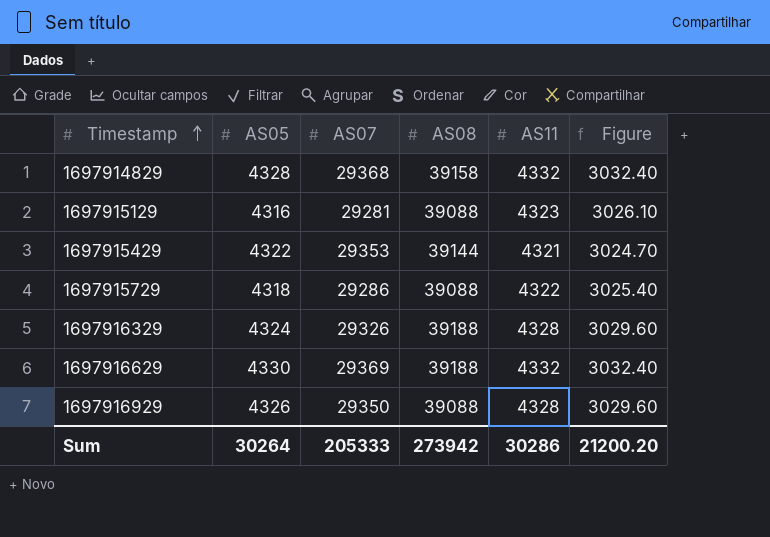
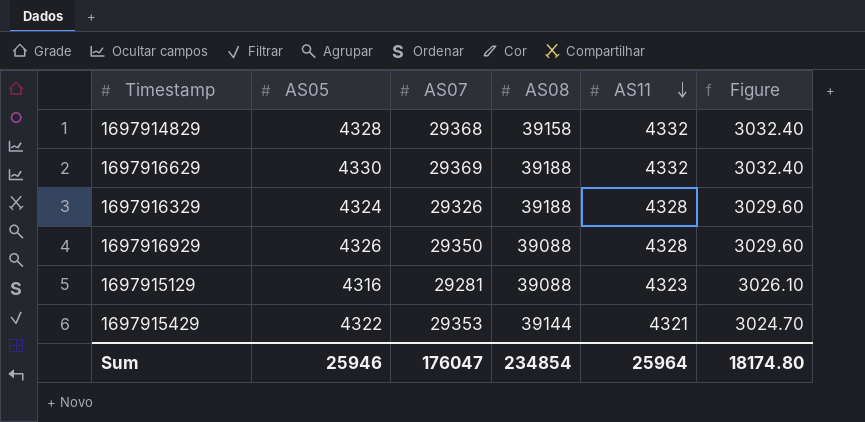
row order: Timestamp ascending -> AS11 descending
row 1697915729: 4318 | 29286 | 39088 | 4322 | 3025.40 -> none
Sum | AS05: 30264 -> 25946
Sum | AS07: 205333 -> 176047
Sum | AS08: 273942 -> 234854
Sum | AS11: 30286 -> 25964
Sum | Figure: 21200.20 -> 18174.80

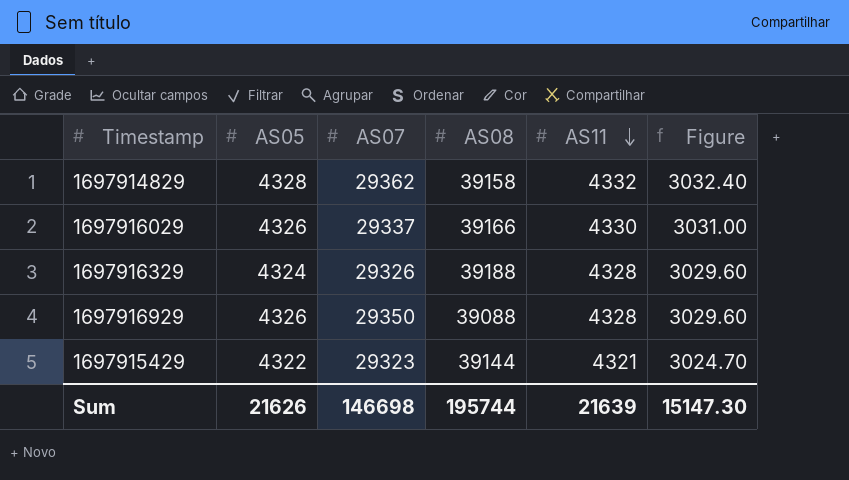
row 1697916629: 4330 | 29369 | 39188 | 4332 | 3032.40 -> none
row 1697915129: 4316 | 29281 | 39088 | 4323 | 3026.10 -> none
1697914829 | AS07: 29368 -> 29362
row 1697916029: none -> 4326 | 29337 | 39166 | 4330 | 3031.00
1697915429 | AS07: 29353 -> 29323
Sum | AS05: 25946 -> 21626
Sum | AS07: 176047 -> 146698
Sum | AS08: 234854 -> 195744
Sum | AS11: 25964 -> 21639
Sum | Figure: 18174.80 -> 15147.30

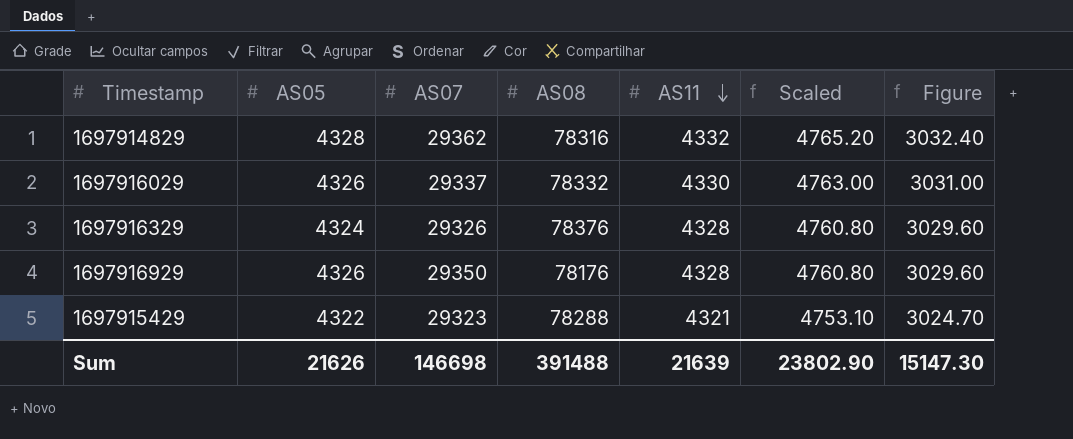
column Scaled | formula: none -> [AS11] * 1.1
1697914829 | AS08: 39158 -> 78316
1697916029 | AS08: 39166 -> 78332
1697916329 | AS08: 39188 -> 78376
1697916929 | AS08: 39088 -> 78176
1697915429 | AS08: 39144 -> 78288
Sum | AS08: 195744 -> 391488

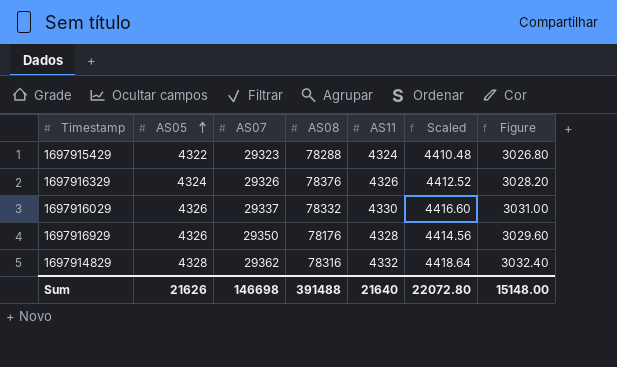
row order: AS11 descending -> AS05 ascending
column Scaled | formula: [AS11] * 1.1 -> [AS11] * 1.02
1697915429 | AS11: 4321 -> 4324
1697915429 | Figure: 3024.70 -> 3026.80
1697916329 | AS11: 4328 -> 4326
1697916329 | Figure: 3029.60 -> 3028.20
Sum | AS11: 21639 -> 21640
Sum | Scaled: 23802.90 -> 22072.80
Sum | Figure: 15147.30 -> 15148.00

